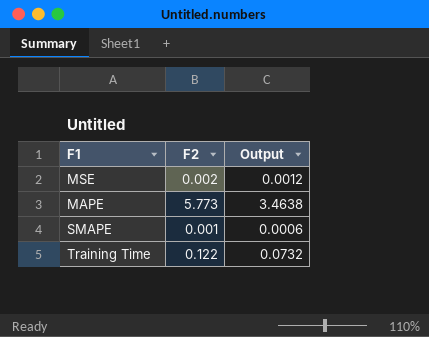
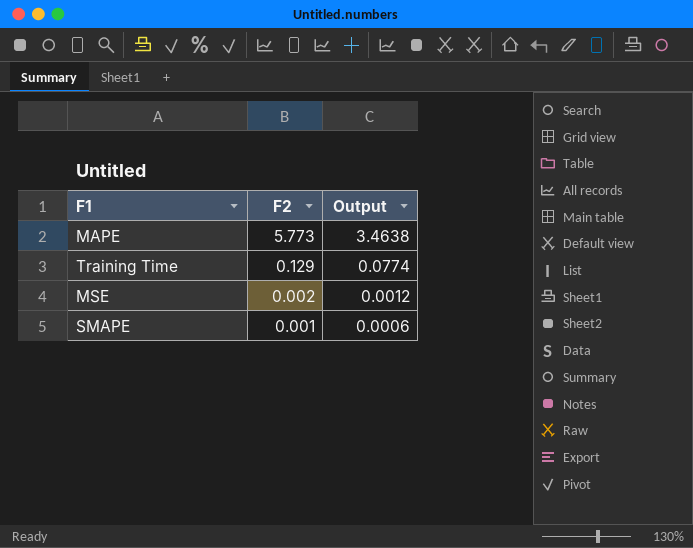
row order: none -> F2 descending
Training Time | F2: 0.122 -> 0.129
Training Time | Output: 0.0732 -> 0.0774

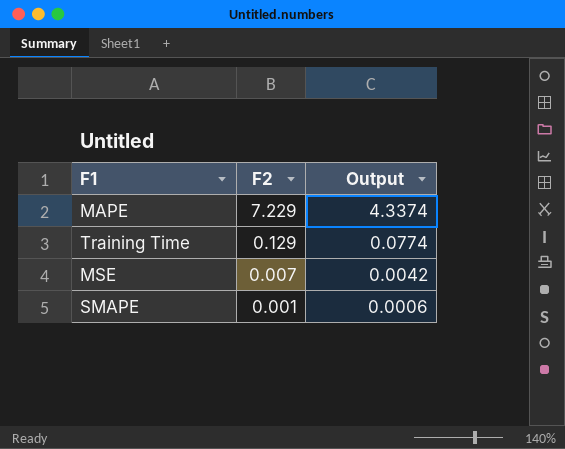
MAPE | F2: 5.773 -> 7.229
MAPE | Output: 3.4638 -> 4.3374
MSE | F2: 0.002 -> 0.007
MSE | Output: 0.0012 -> 0.0042

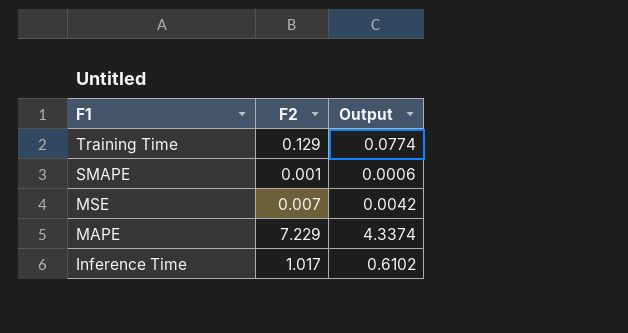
row order: F2 descending -> F1 descending
row Inference Time: none -> 1.017 | 0.6102

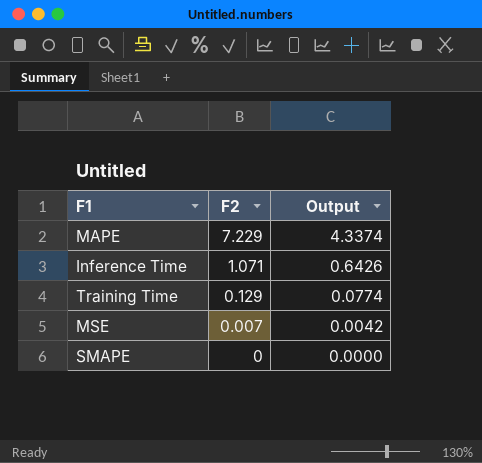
row order: F1 descending -> F2 descending
Inference Time | F2: 1.017 -> 1.071
Inference Time | Output: 0.6102 -> 0.6426
SMAPE | F2: 0.001 -> 0
SMAPE | Output: 0.0006 -> 0.0000

